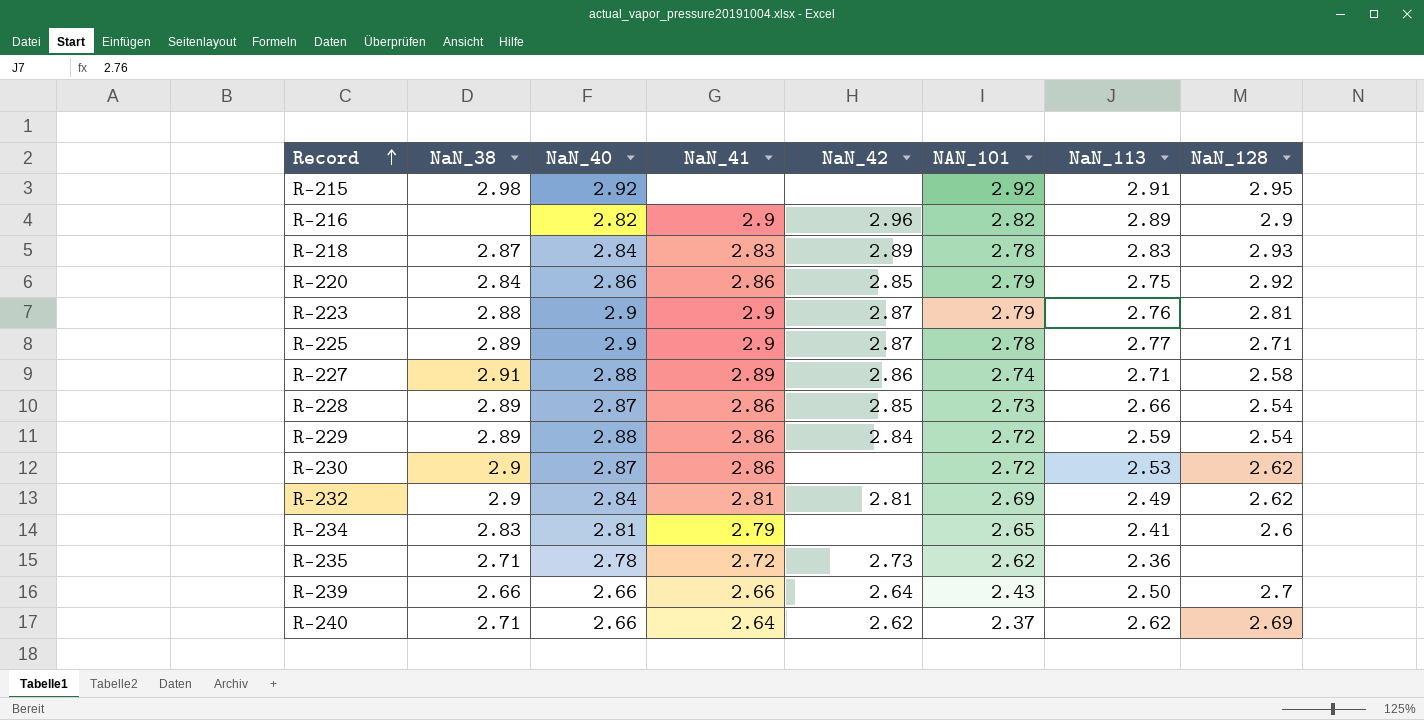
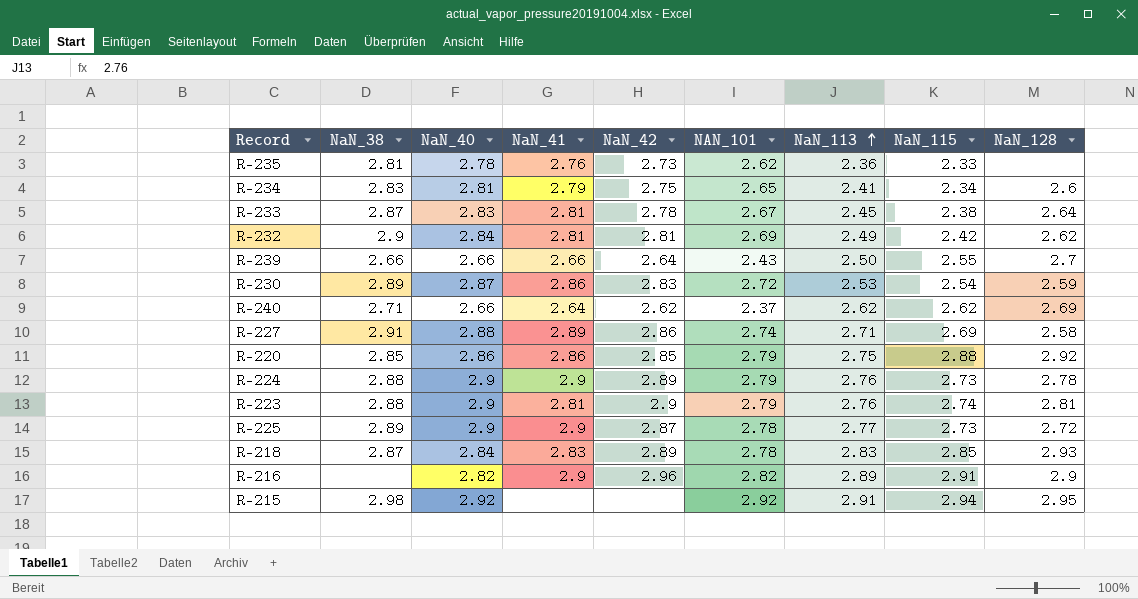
row order: Record ascending -> NaN_113 ascending
column NaN_115 | position: none -> 8
row R-228: 2.89 | 2.87 | 2.86 | 2.85 | 2.73 | 2.66 | 2.54 -> none
row R-229: 2.89 | 2.88 | 2.86 | 2.84 | 2.72 | 2.59 | 2.54 -> none
R-235 | NaN_38: 2.71 -> 2.81
R-235 | NaN_41: 2.72 -> 2.76
R-234 | NaN_42: none -> 2.75
row R-233: none -> 2.87 | 2.83 | 2.81 | 2.78 | 2.67 | 2.45 | 2.38 | 2.64
R-230 | NaN_38: 2.9 -> 2.89
R-230 | NaN_42: none -> 2.83
R-230 | NaN_128: 2.62 -> 2.59
R-220 | NaN_38: 2.84 -> 2.85
row R-224: none -> 2.88 | 2.9 | 2.9 | 2.89 | 2.79 | 2.76 | 2.73 | 2.78
R-223 | NaN_41: 2.9 -> 2.81
R-223 | NaN_42: 2.87 -> 2.9
R-225 | NaN_128: 2.71 -> 2.72

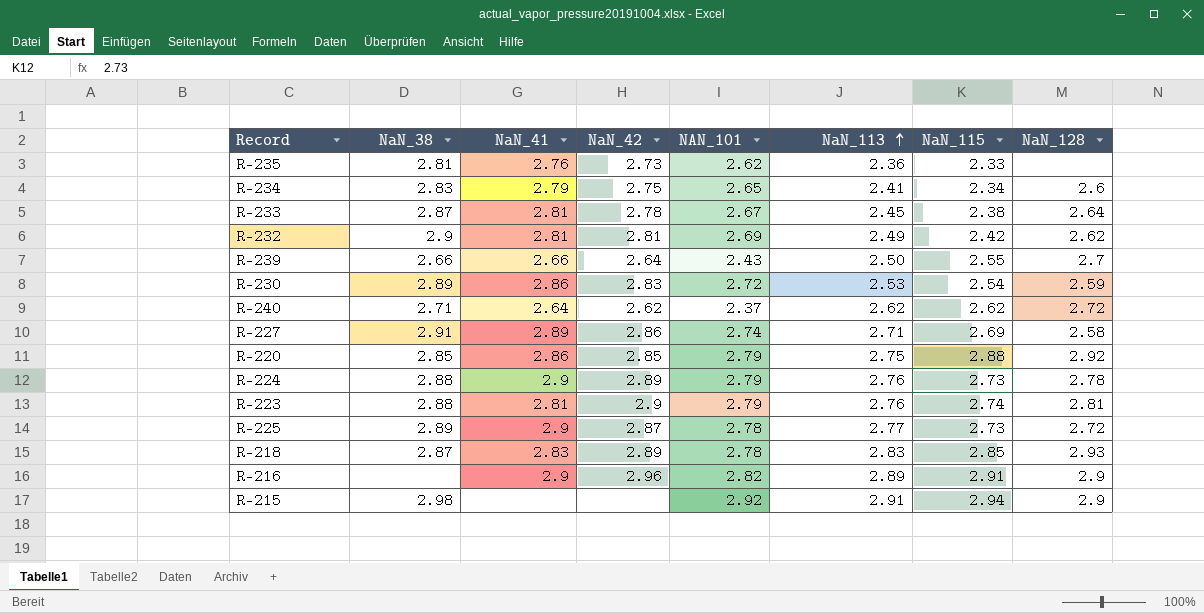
column NaN_40 | position: 3 -> none
R-240 | NaN_128: 2.69 -> 2.72
R-215 | NaN_128: 2.95 -> 2.9

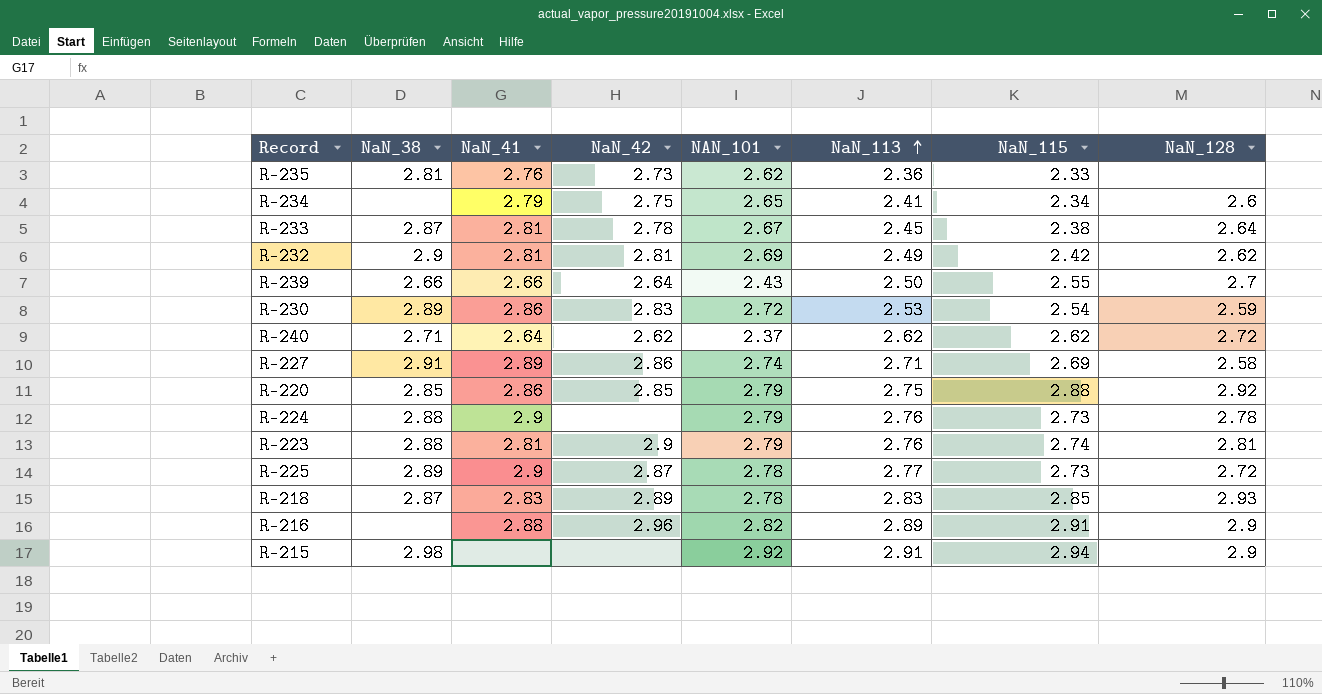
R-234 | NaN_38: 2.83 -> none
R-224 | NaN_42: 2.89 -> none
R-216 | NaN_41: 2.9 -> 2.88

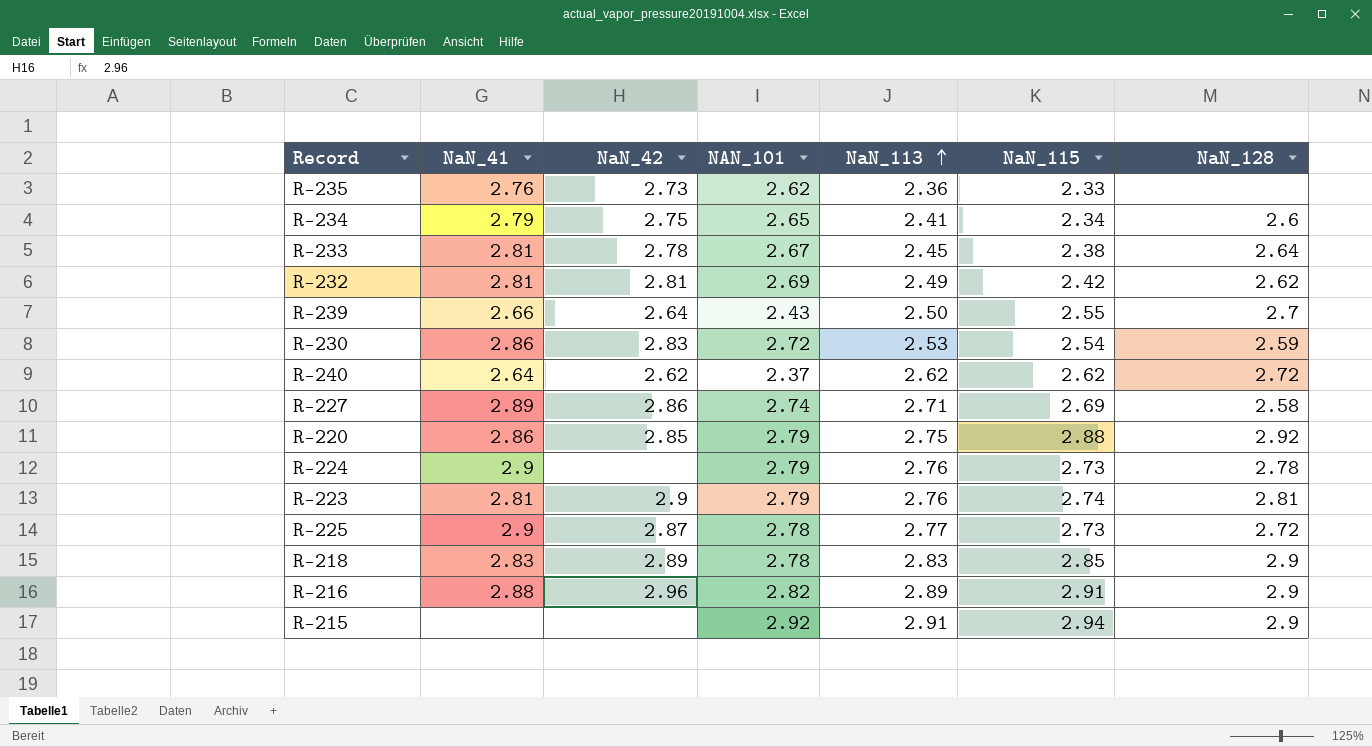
column NaN_38 | position: 2 -> none
R-218 | NaN_128: 2.93 -> 2.9

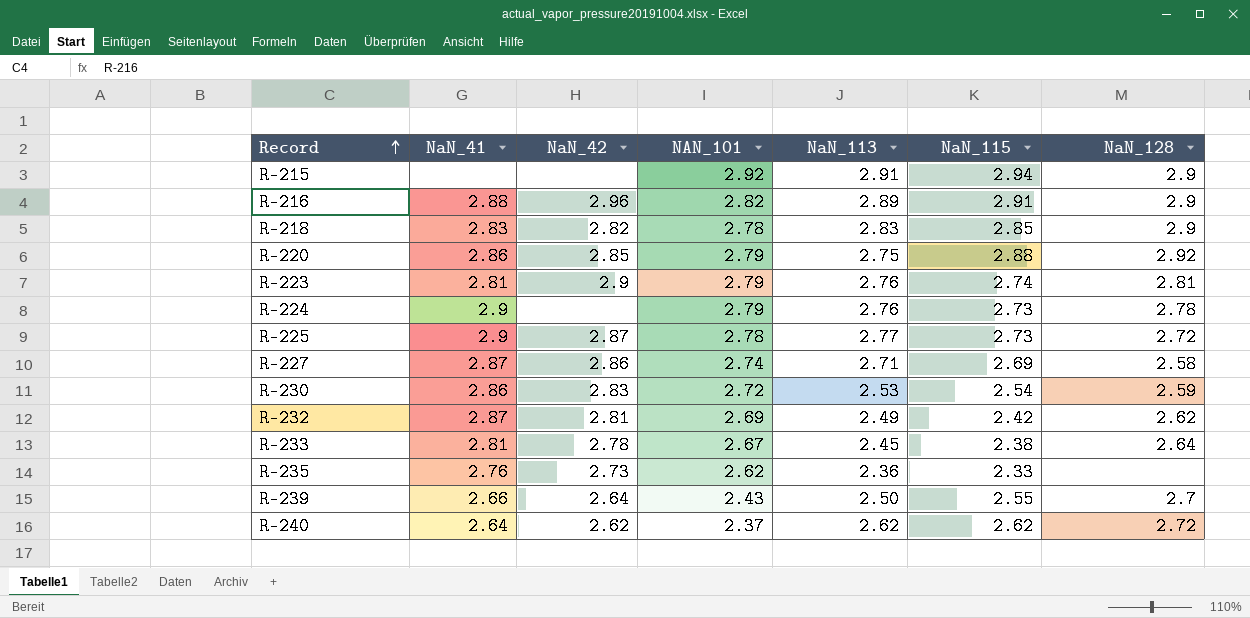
row order: NaN_113 ascending -> Record ascending
row R-234: 2.79 | 2.75 | 2.65 | 2.41 | 2.34 | 2.6 -> none
R-218 | NaN_42: 2.89 -> 2.82
R-227 | NaN_41: 2.89 -> 2.87
R-232 | NaN_41: 2.81 -> 2.87

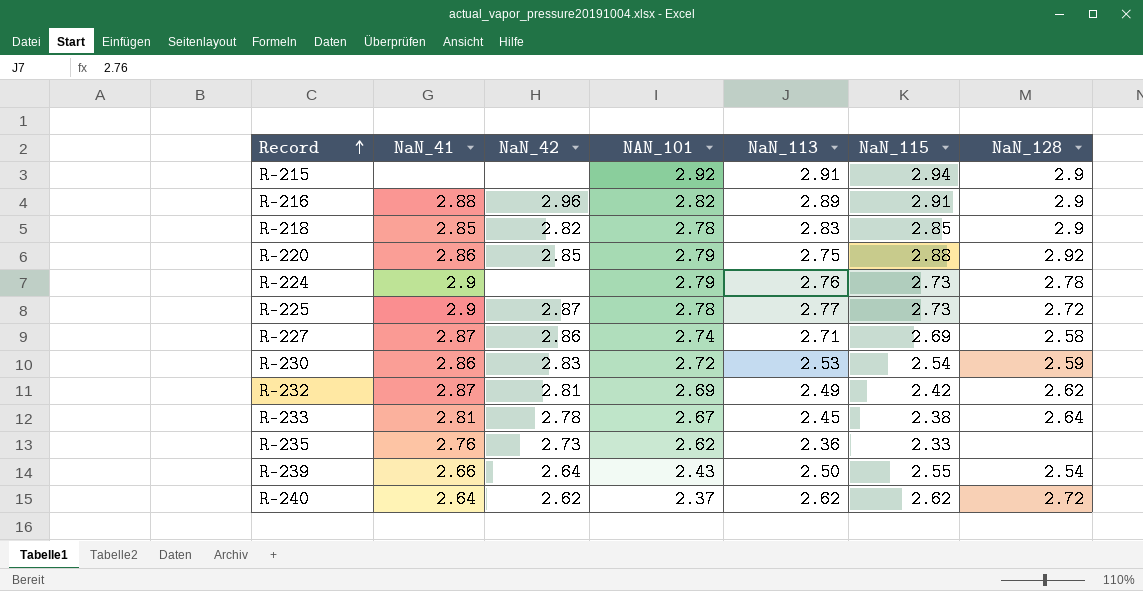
row R-223: 2.81 | 2.9 | 2.79 | 2.76 | 2.74 | 2.81 -> none
R-218 | NaN_41: 2.83 -> 2.85
R-239 | NaN_128: 2.7 -> 2.54

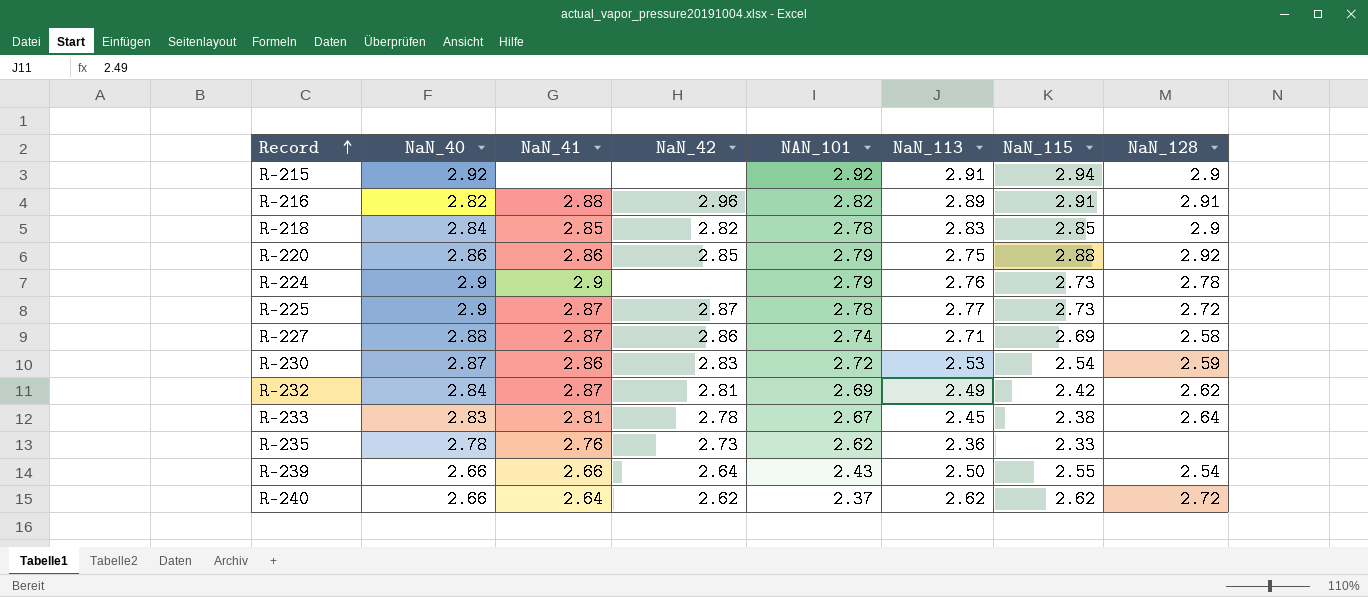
column NaN_40 | position: none -> 2
R-216 | NaN_128: 2.9 -> 2.91
R-225 | NaN_41: 2.9 -> 2.87

